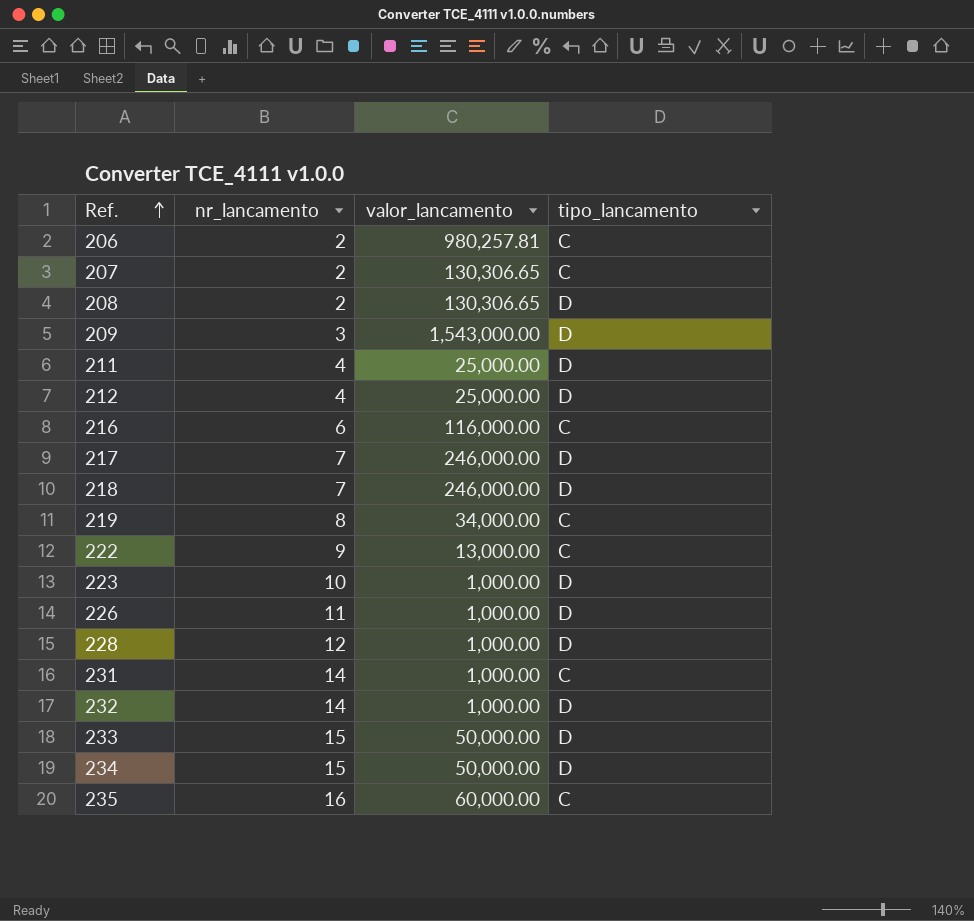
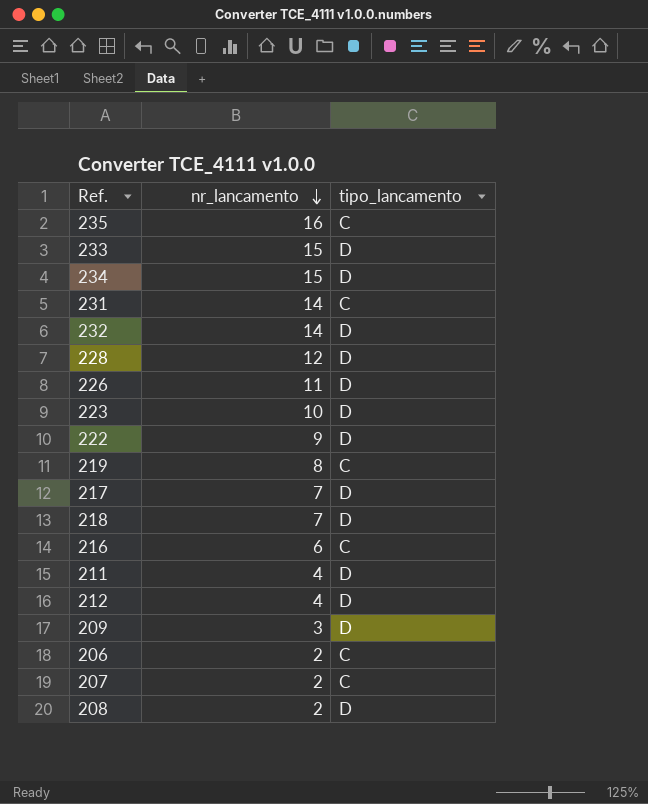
row order: Ref. ascending -> nr_lancamento descending
column valor_lancamento | position: 3 -> none
222 | tipo_lancamento: C -> D

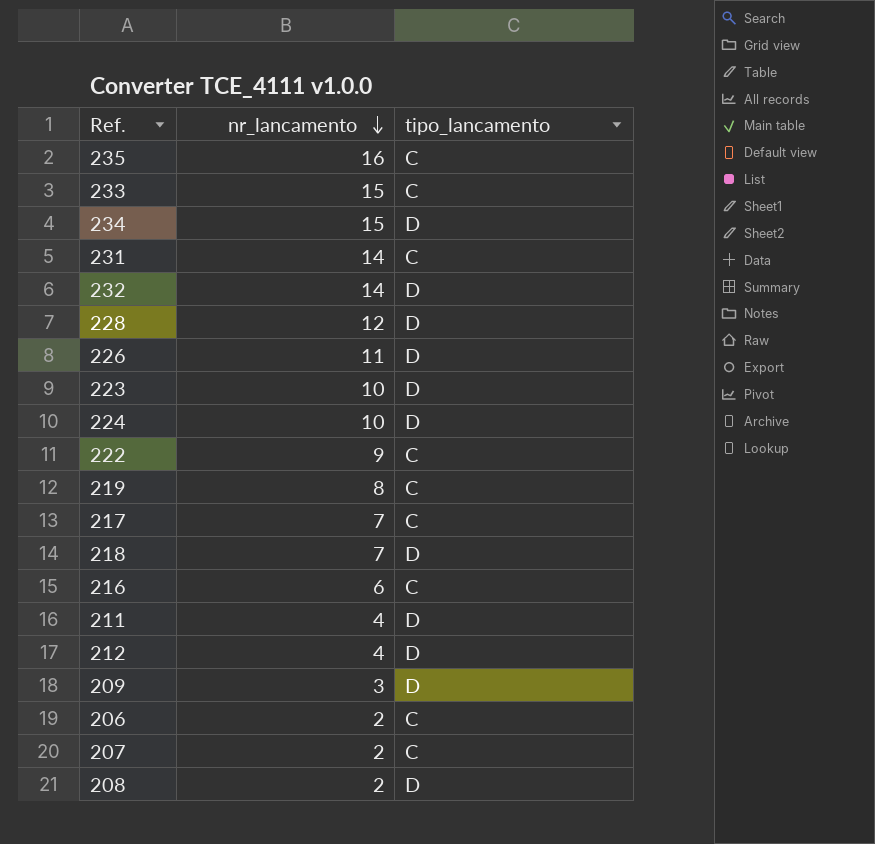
233 | tipo_lancamento: D -> C
row 224: none -> 10 | D
222 | tipo_lancamento: D -> C
217 | tipo_lancamento: D -> C

